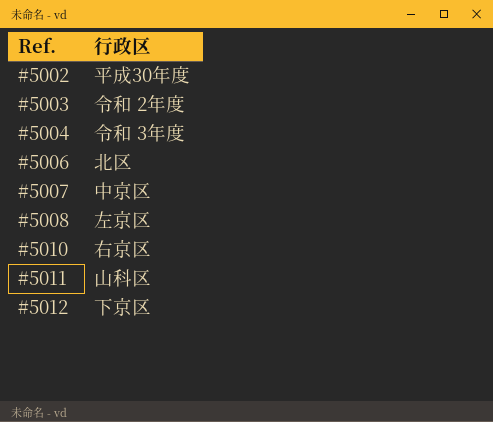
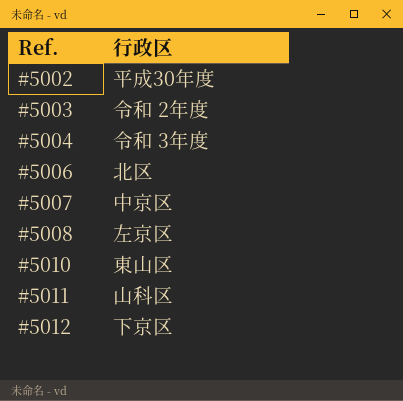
#5010 | 行政区: 右京区 -> 東山区

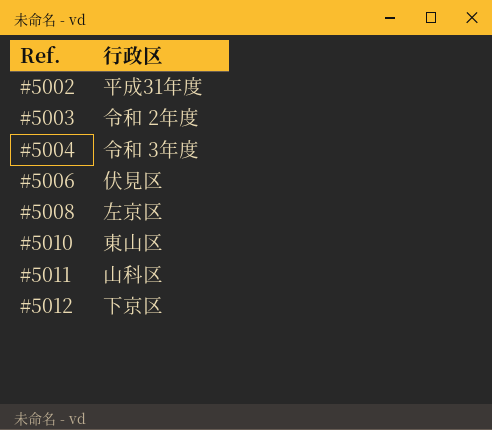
row #5007: 中京区 -> none
#5002 | 行政区: 平成30年度 -> 平成31年度
#5006 | 行政区: 北区 -> 伏見区

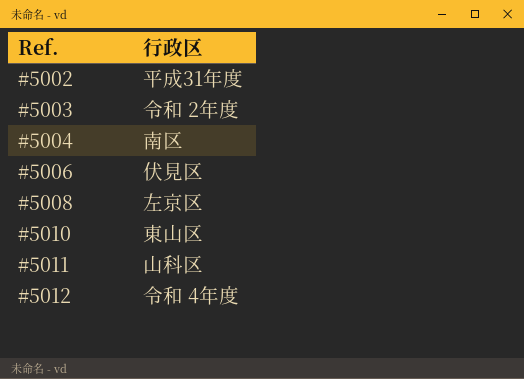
#5004 | 行政区: 令和 3年度 -> 南区
#5012 | 行政区: 下京区 -> 令和 4年度

